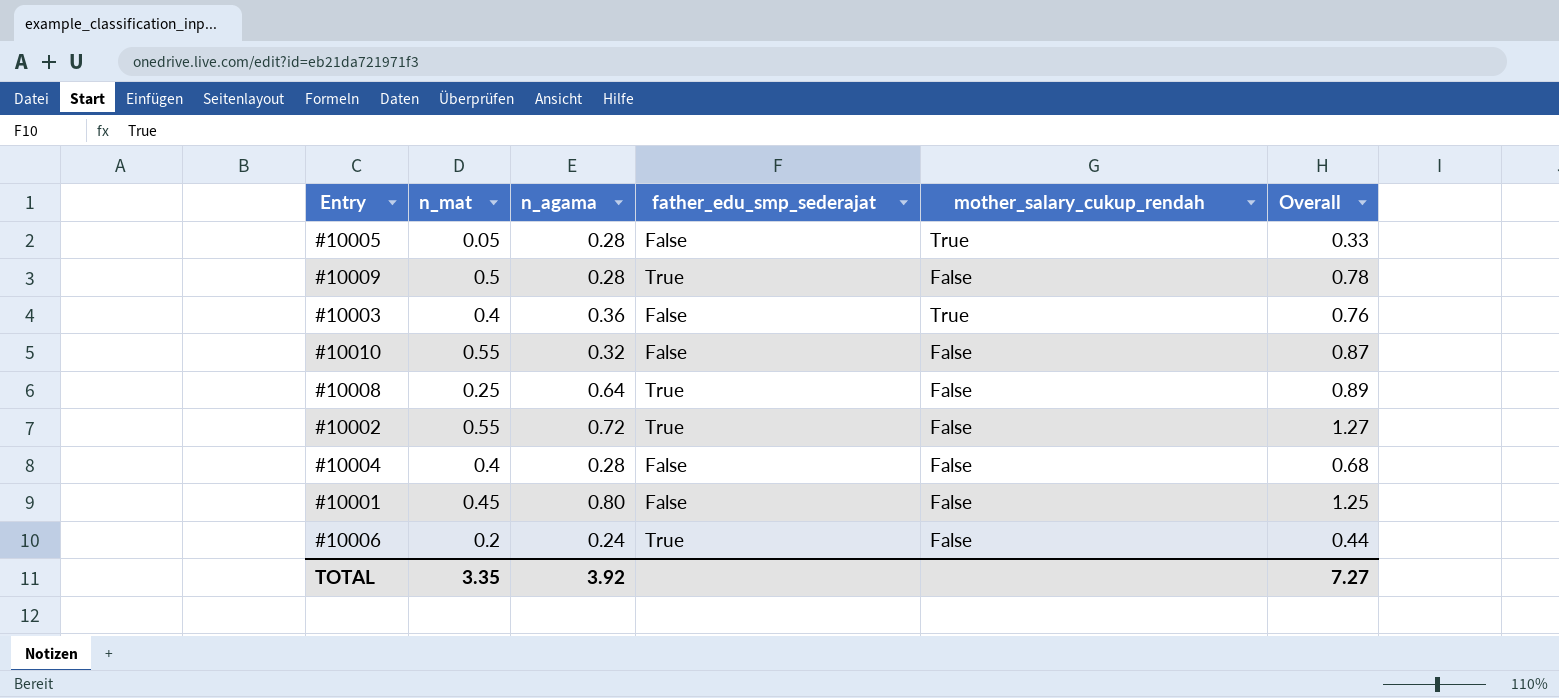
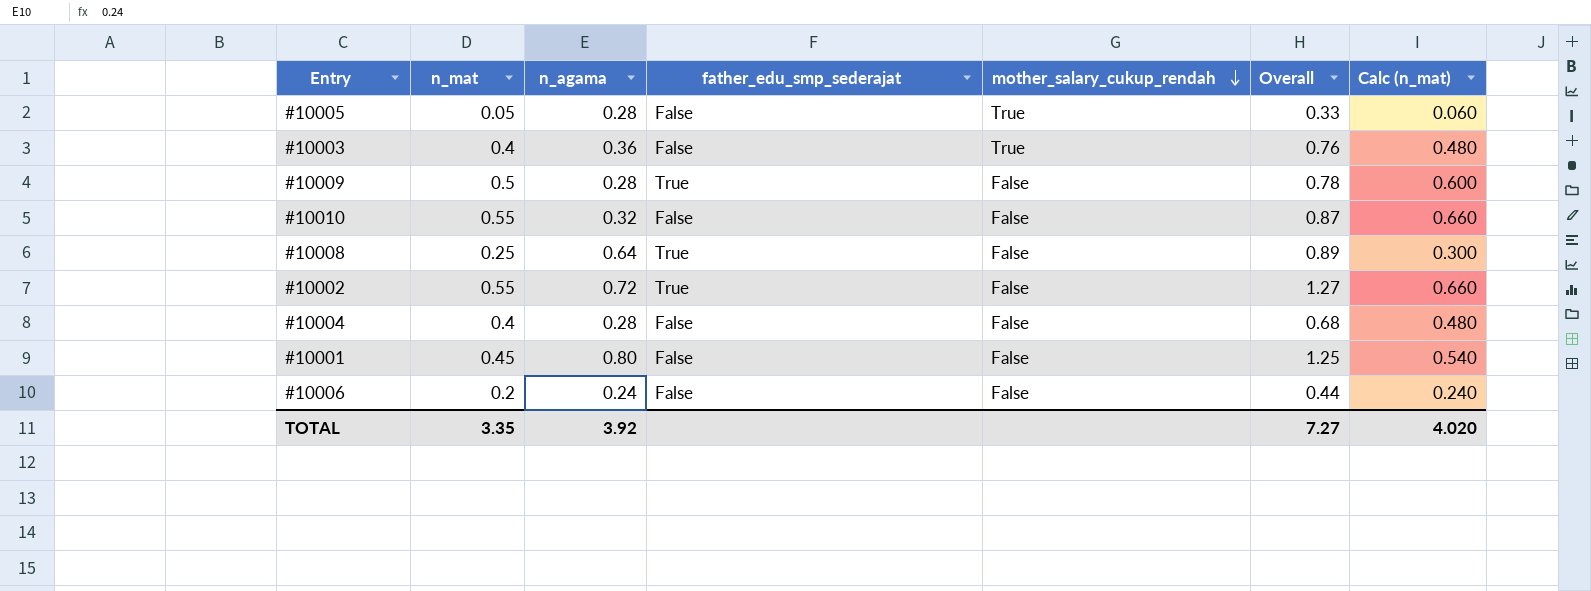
row order: none -> mother_salary_cukup_rendah descending
column Calc (n_mat) | formula: none -> [n_mat] * 1.2
#10006 | father_edu_smp_sederajat: True -> False

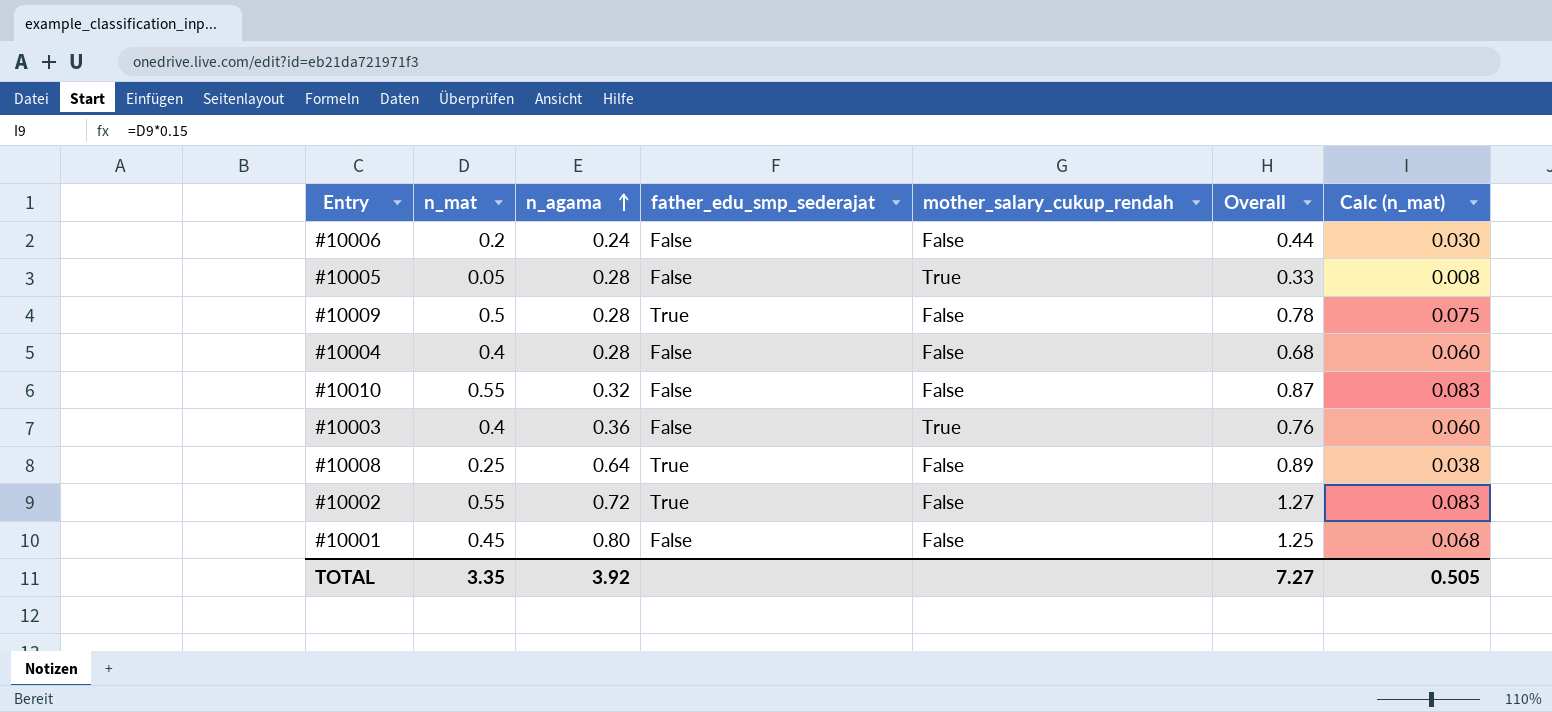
row order: mother_salary_cukup_rendah descending -> n_agama ascending
column Calc (n_mat) | formula: [n_mat] * 1.2 -> [n_mat] * 0.15
TOTAL | Calc (n_mat): 4.020 -> 0.505

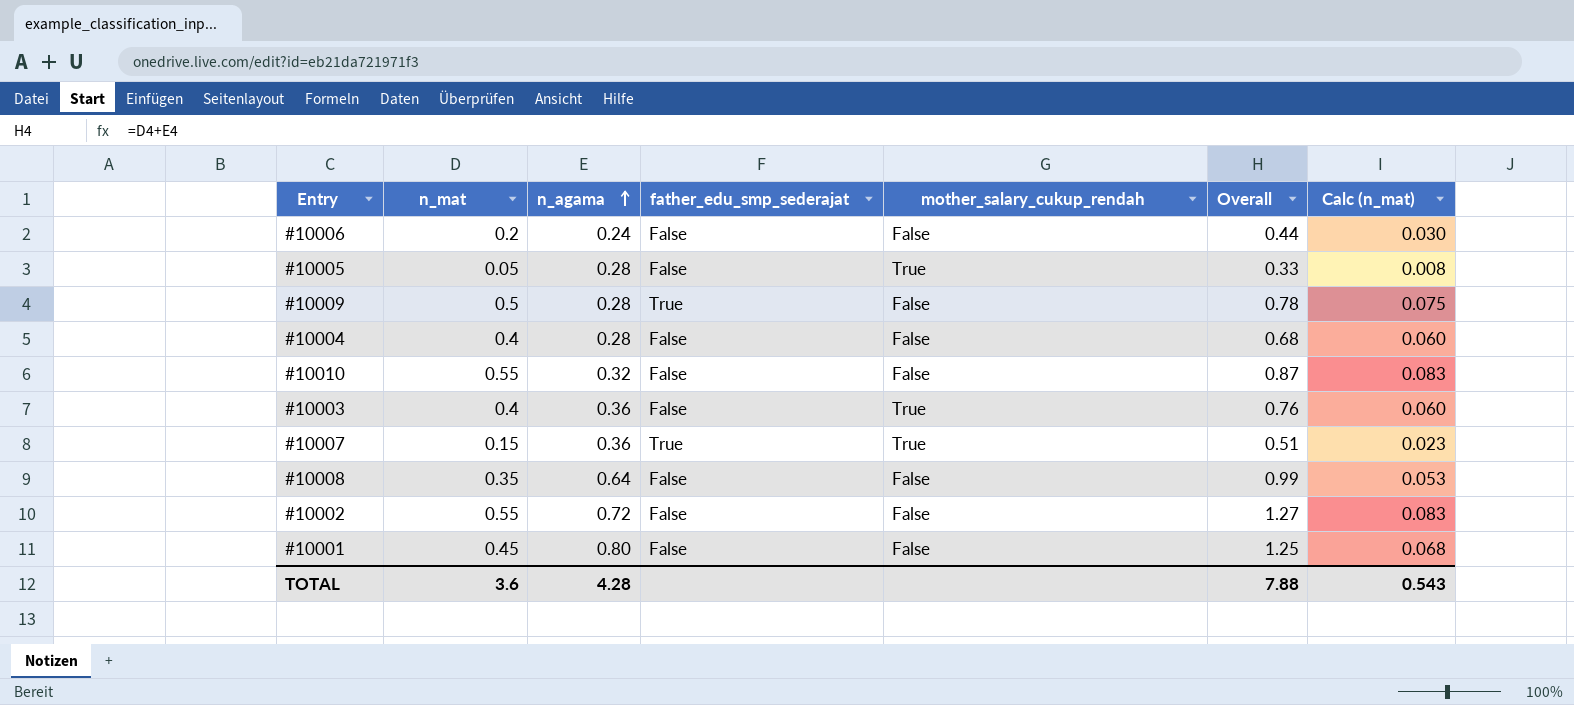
row #10007: none -> 0.15 | 0.36 | True | True | 0.51 | 0.023
#10008 | n_mat: 0.25 -> 0.35
#10008 | father_edu_smp_sederajat: True -> False
#10008 | Overall: 0.89 -> 0.99
#10008 | Calc (n_mat): 0.038 -> 0.053
#10002 | father_edu_smp_sederajat: True -> False
TOTAL | n_mat: 3.35 -> 3.6
TOTAL | n_agama: 3.92 -> 4.28
TOTAL | Overall: 7.27 -> 7.88
TOTAL | Calc (n_mat): 0.505 -> 0.543

